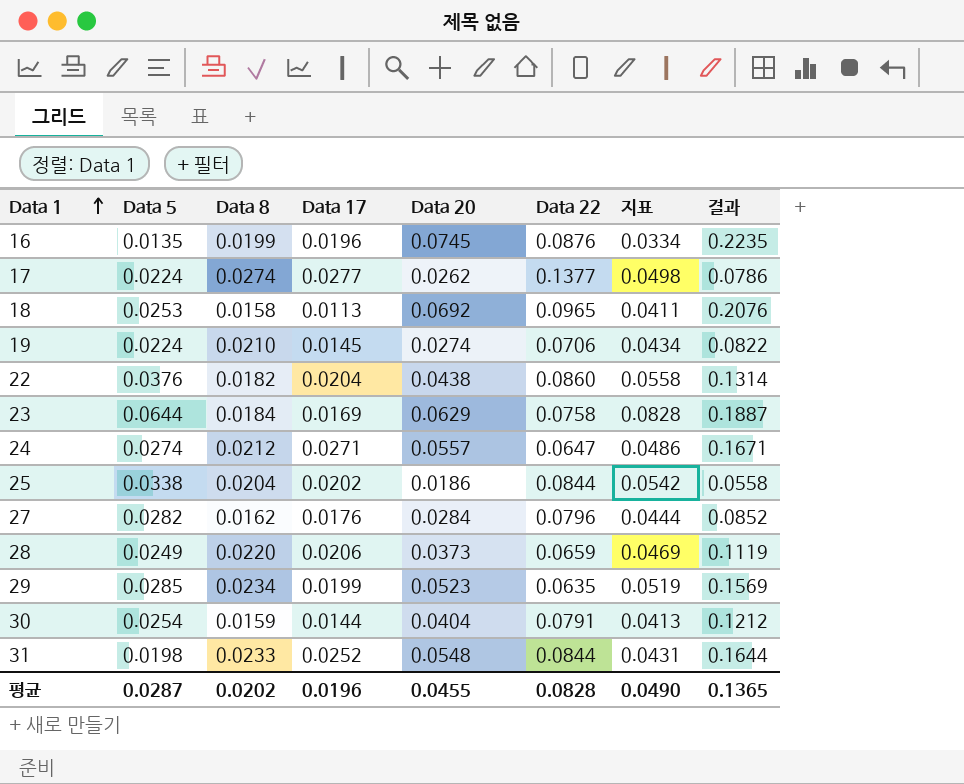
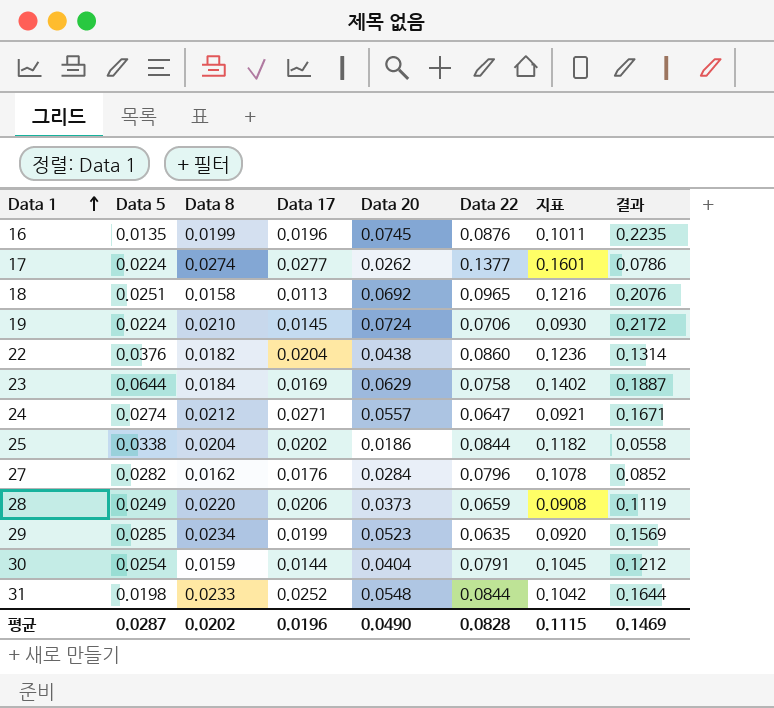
column 지표 | formula: [Data 5] + [Data 8] -> [Data 5] + [Data 22]
18 | Data 5: 0.0253 -> 0.0251
19 | Data 20: 0.0274 -> 0.0724
19 | 결과: 0.0822 -> 0.2172
평균 | Data 20: 0.0455 -> 0.0490
평균 | 지표: 0.0490 -> 0.1115
평균 | 결과: 0.1365 -> 0.1469

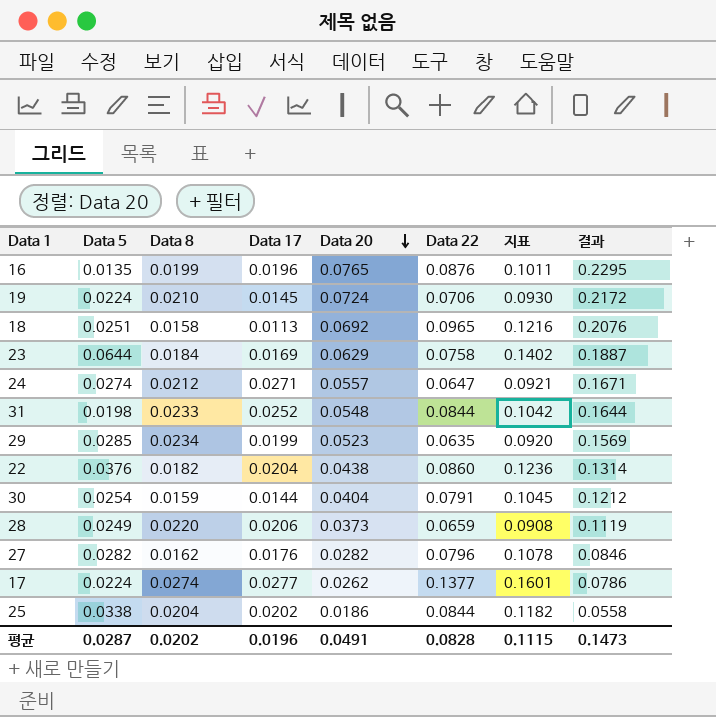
row order: Data 1 ascending -> Data 20 descending
16 | Data 20: 0.0745 -> 0.0765
16 | 결과: 0.2235 -> 0.2295
27 | Data 20: 0.0284 -> 0.0282
27 | 결과: 0.0852 -> 0.0846
평균 | Data 20: 0.0490 -> 0.0491
평균 | 결과: 0.1469 -> 0.1473

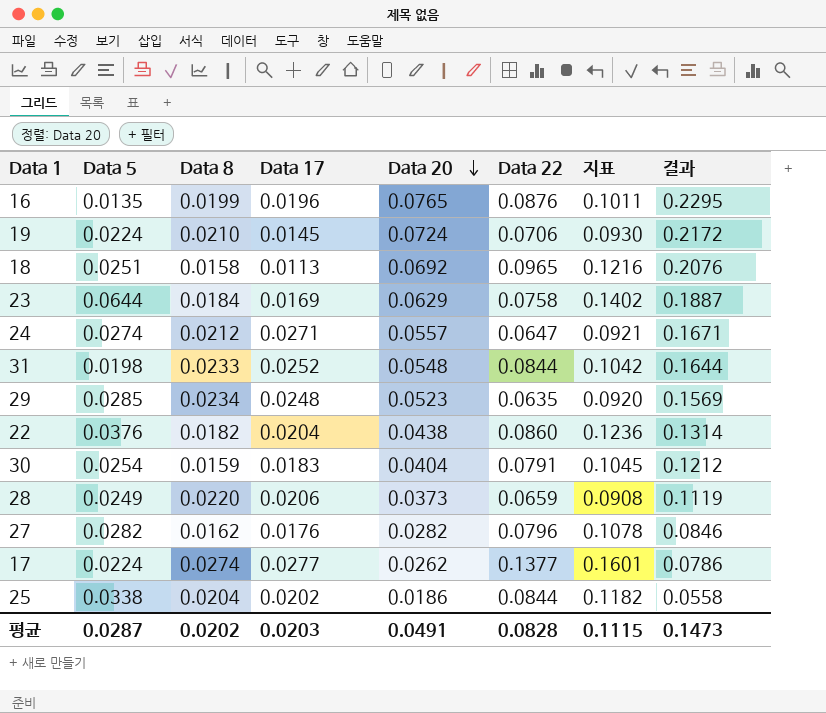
29 | Data 17: 0.0199 -> 0.0248
30 | Data 17: 0.0144 -> 0.0183
평균 | Data 17: 0.0196 -> 0.0203

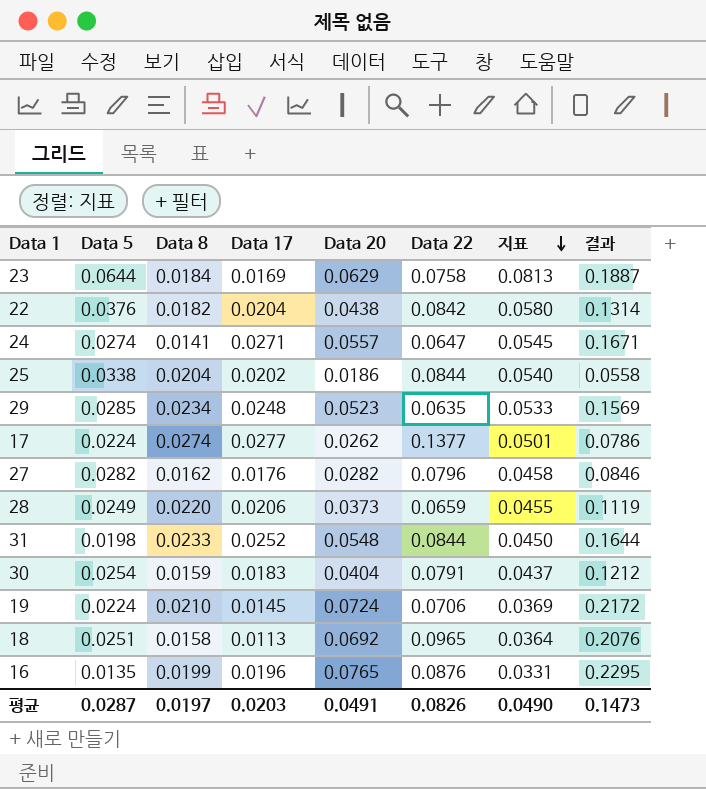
row order: Data 20 descending -> 지표 descending
column 지표 | formula: [Data 5] + [Data 22] -> [Data 5] + [Data 17]
22 | Data 22: 0.0860 -> 0.0842
24 | Data 8: 0.0212 -> 0.0141
평균 | Data 8: 0.0202 -> 0.0197
평균 | Data 22: 0.0828 -> 0.0826
평균 | 지표: 0.1115 -> 0.0490

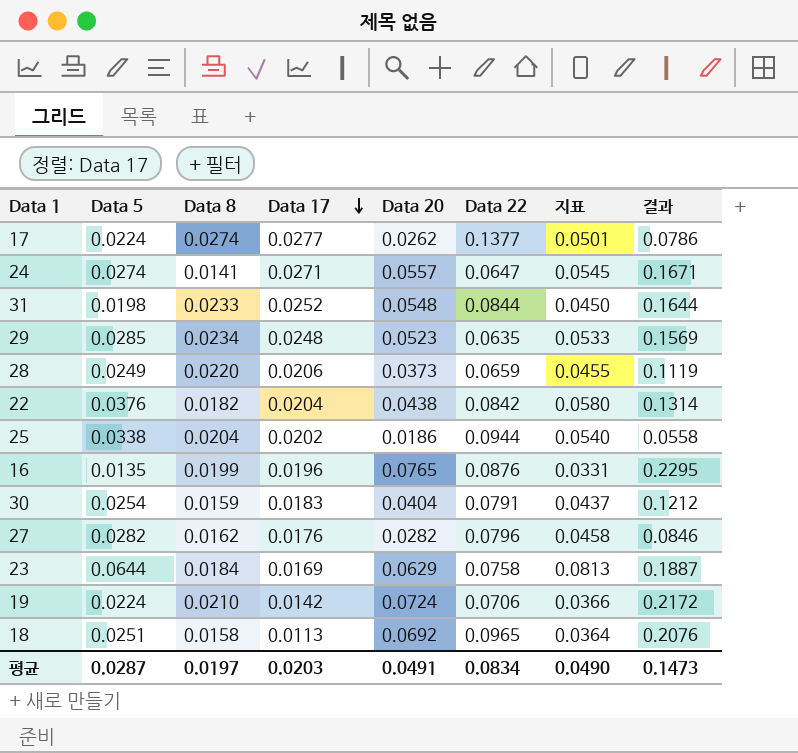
row order: 지표 descending -> Data 17 descending
25 | Data 22: 0.0844 -> 0.0944
19 | Data 17: 0.0145 -> 0.0142
19 | 지표: 0.0369 -> 0.0366
평균 | Data 22: 0.0826 -> 0.0834

